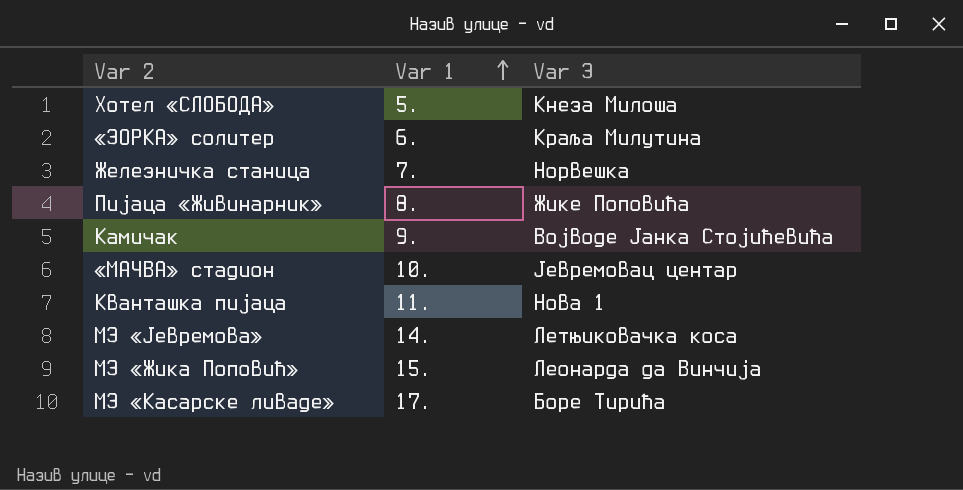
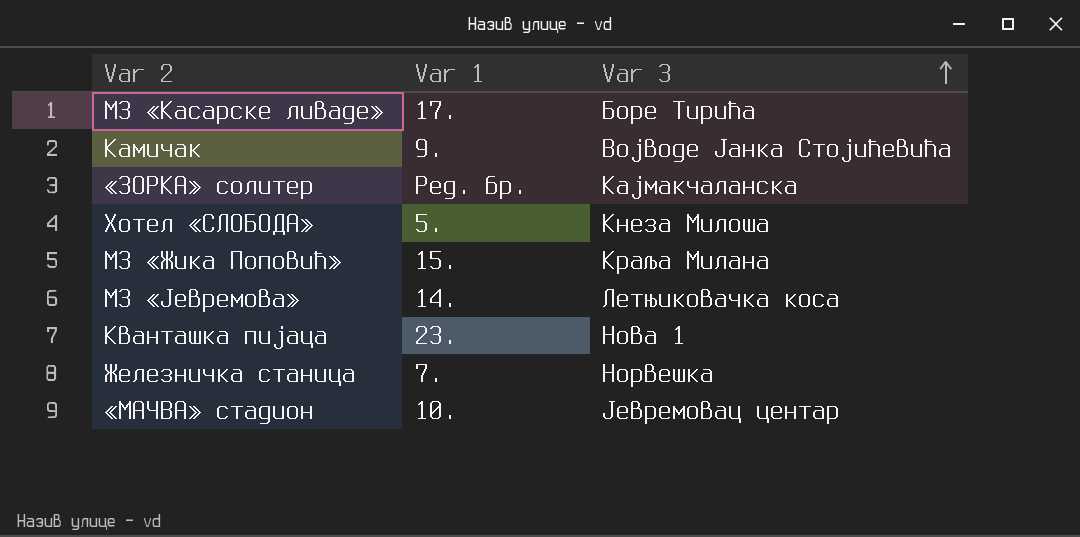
row order: Var 1 ascending -> Var 3 ascending
row Пијаца «Живинарник»: 8. | Жике Поповића -> none
«ЗОРКА» солитер | Var 1: 6. -> Ред. бр.
«ЗОРКА» солитер | Var 3: Краља Милутина -> Кајмакчаланска
МЗ «Жика Поповић» | Var 3: Леонарда да Винчија -> Краља Милана
Кванташка пијаца | Var 1: 11. -> 23.

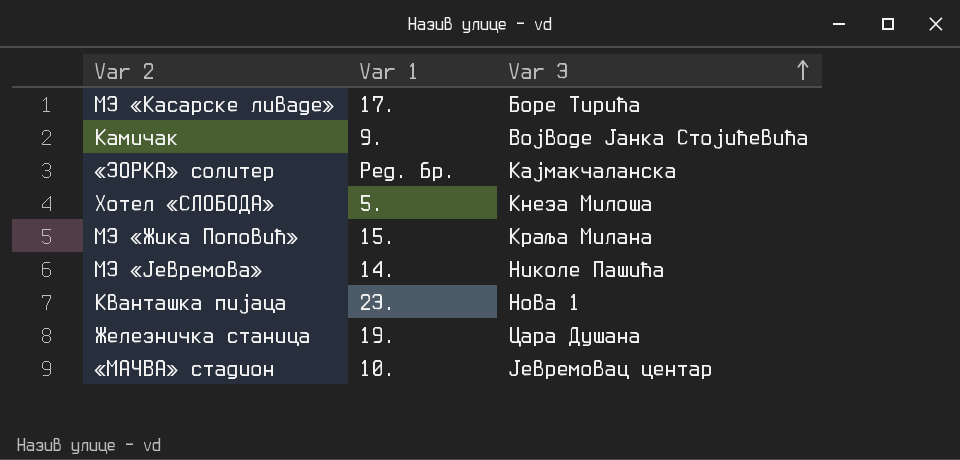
МЗ «Јевремова» | Var 3: Летњиковачка коса -> Николе Пашића
Железничка станица | Var 1: 7. -> 19.
Железничка станица | Var 3: Норвешка -> Цара Душана

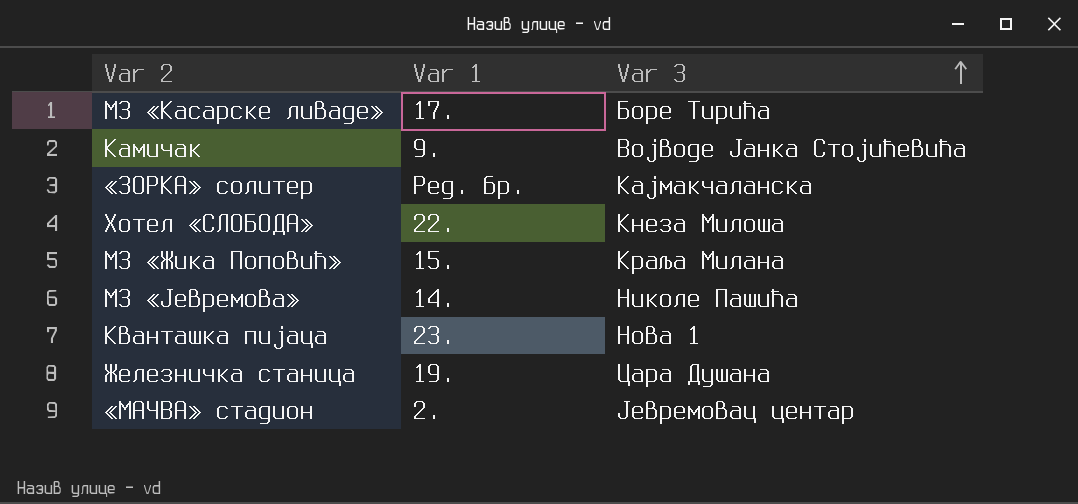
Хотел «СЛОБОДА» | Var 1: 5. -> 22.
«МАЧВА» стадион | Var 1: 10. -> 2.

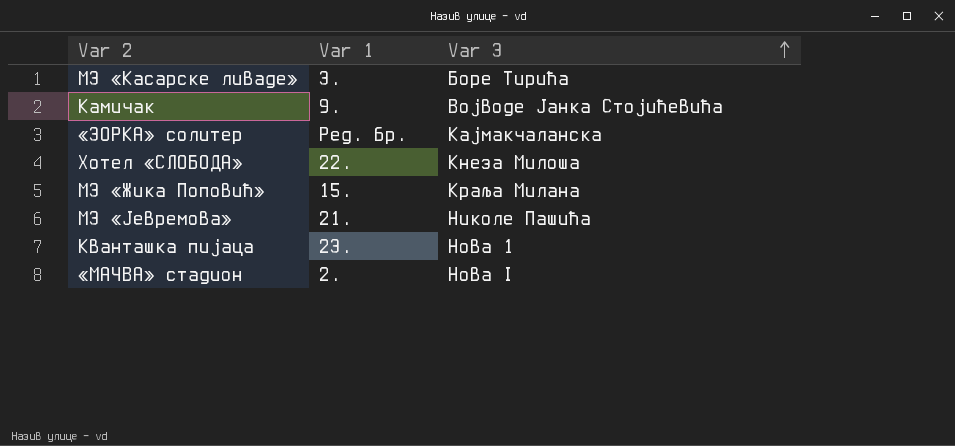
row Железничка станица: 19. | Цара Душана -> none
МЗ «Касарске ливаде» | Var 1: 17. -> 3.
МЗ «Јевремова» | Var 1: 14. -> 21.
«МАЧВА» стадион | Var 3: Јевремовац центар -> Нова I

